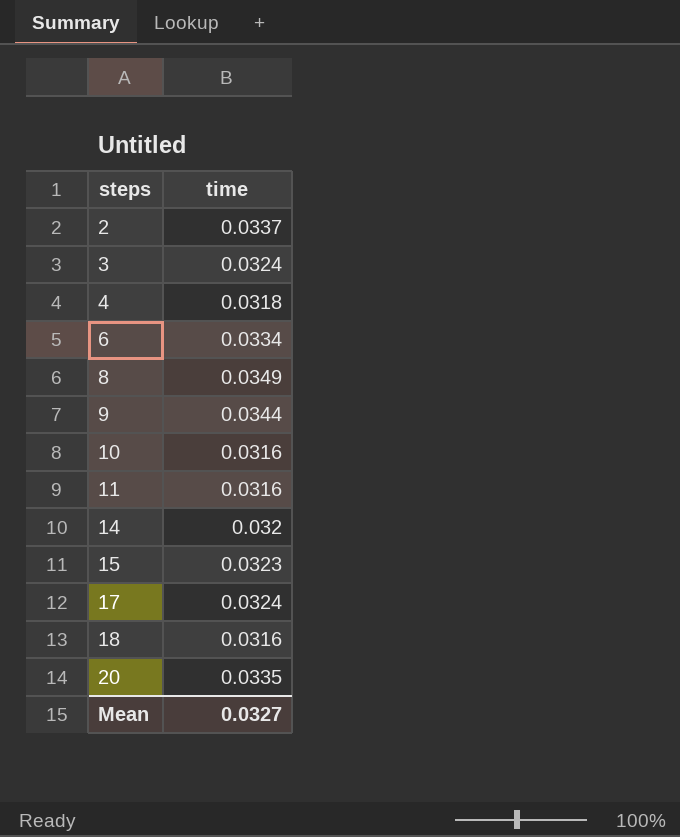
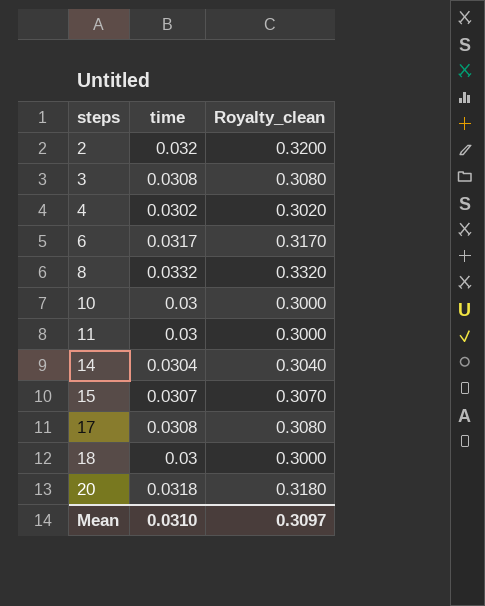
column Royalty_clean | formula: none -> [time] * 10
row 9: 0.0344 -> none
2 | time: 0.0337 -> 0.032
3 | time: 0.0324 -> 0.0308
4 | time: 0.0318 -> 0.0302
6 | time: 0.0334 -> 0.0317
8 | time: 0.0349 -> 0.0332
10 | time: 0.0316 -> 0.03
11 | time: 0.0316 -> 0.03
14 | time: 0.032 -> 0.0304
15 | time: 0.0323 -> 0.0307
17 | time: 0.0324 -> 0.0308
18 | time: 0.0316 -> 0.03
20 | time: 0.0335 -> 0.0318
Mean | time: 0.0327 -> 0.0310

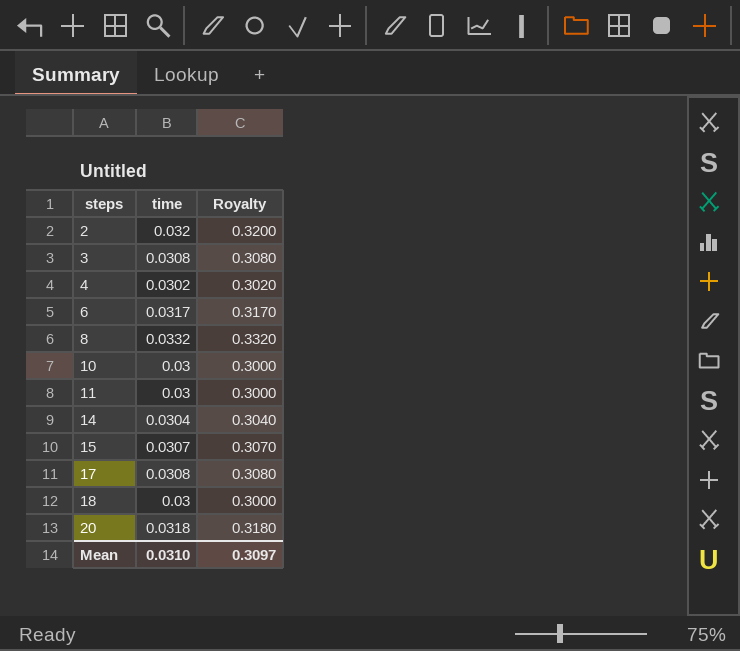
column name: Royalty_clean -> Royalty

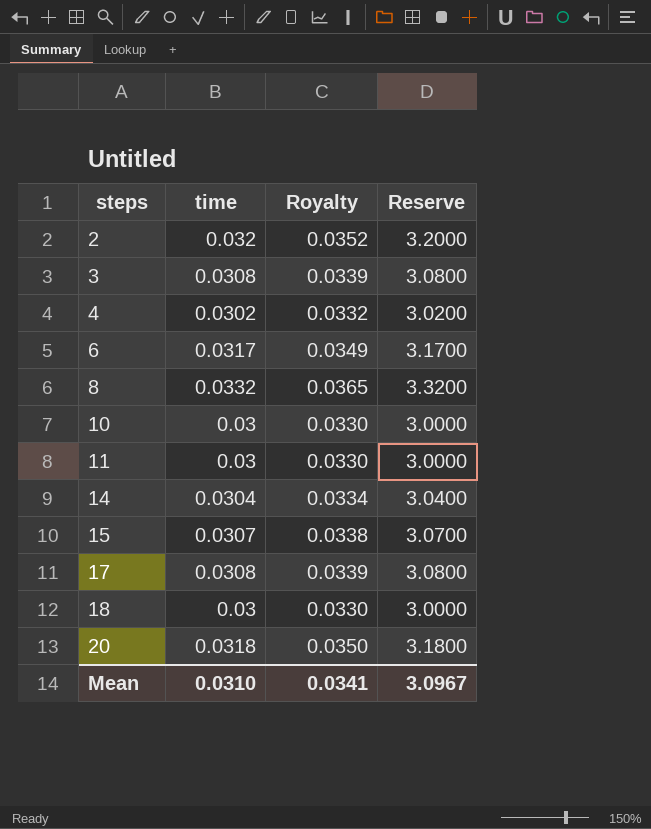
column Royalty | formula: [time] * 10 -> [time] * 1.1
column Reserve | formula: none -> [time] * 100
Mean | Royalty: 0.3097 -> 0.0341

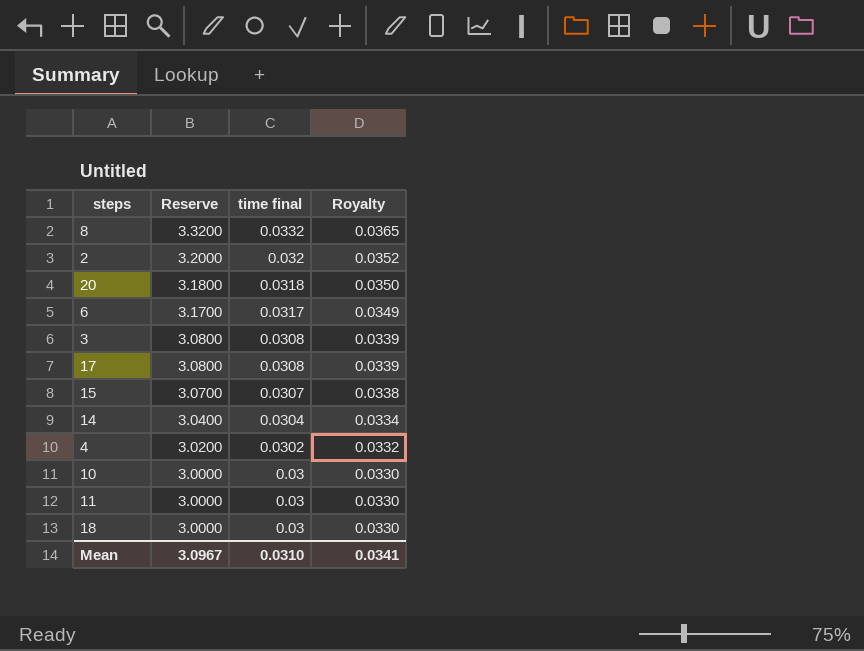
row order: steps ascending -> Reserve descending
column Reserve | position: 4 -> 2
column name: time -> time final

